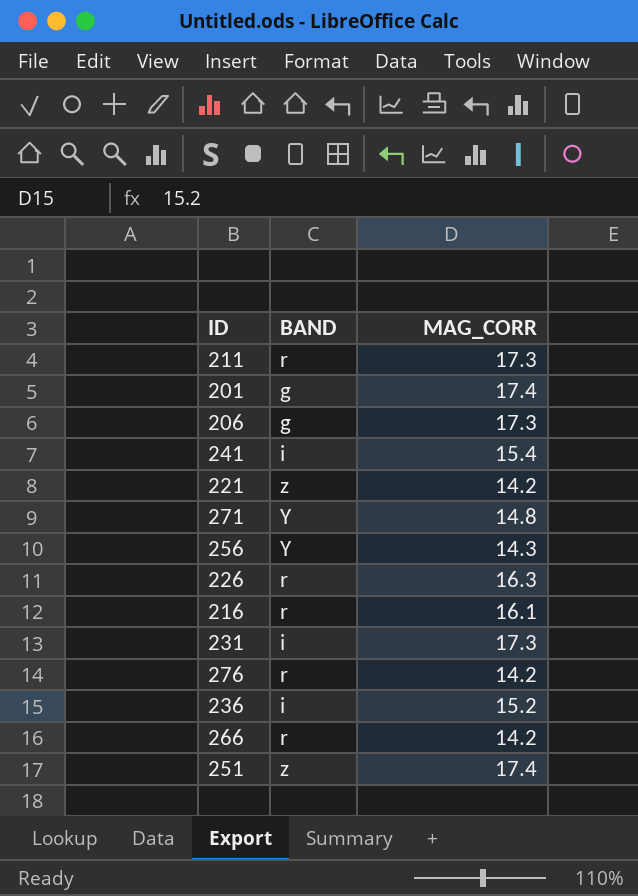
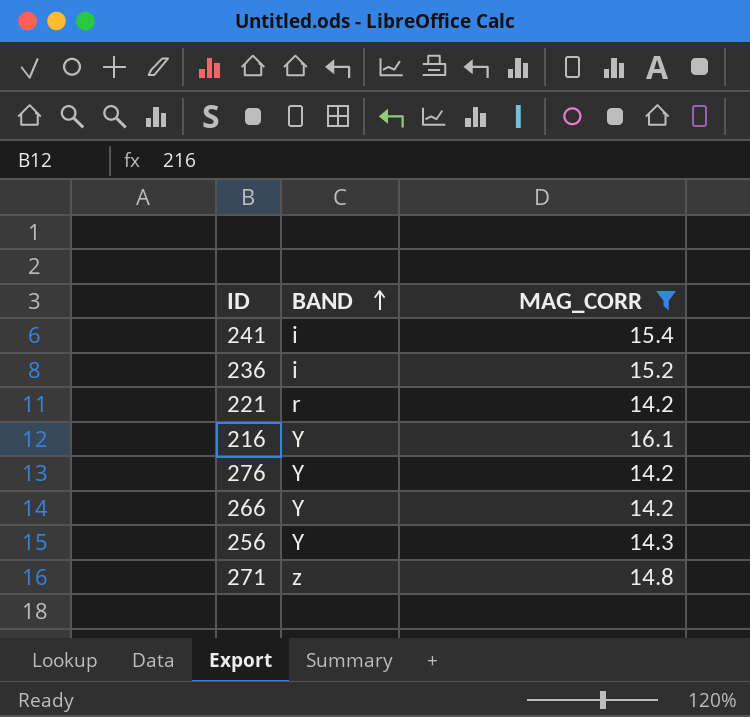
filter: none -> MAG_CORR <= 16.1
row order: none -> BAND ascending
221 | BAND: z -> r
216 | BAND: r -> Y
276 | BAND: r -> Y
266 | BAND: r -> Y
271 | BAND: Y -> z

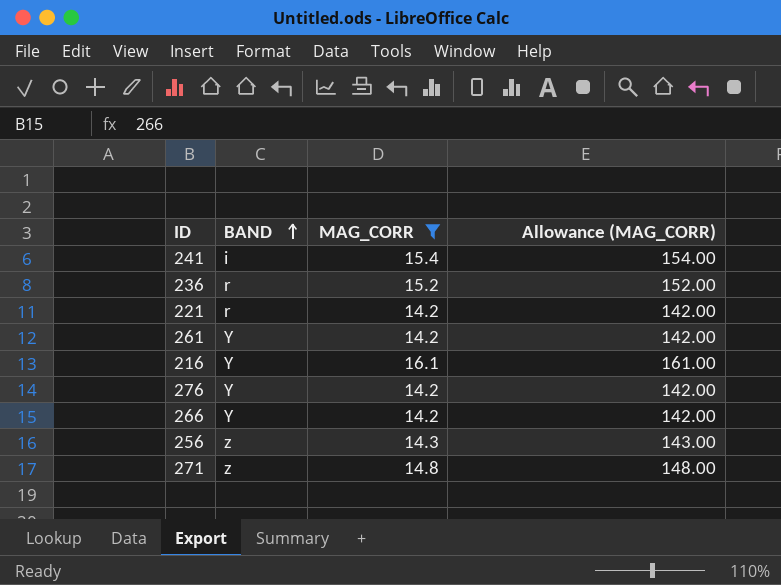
column Allowance (MAG_CORR) | formula: none -> [MAG_CORR] * 10
236 | BAND: i -> r
row 261: none -> Y | 14.2 | 142.00
256 | BAND: Y -> z

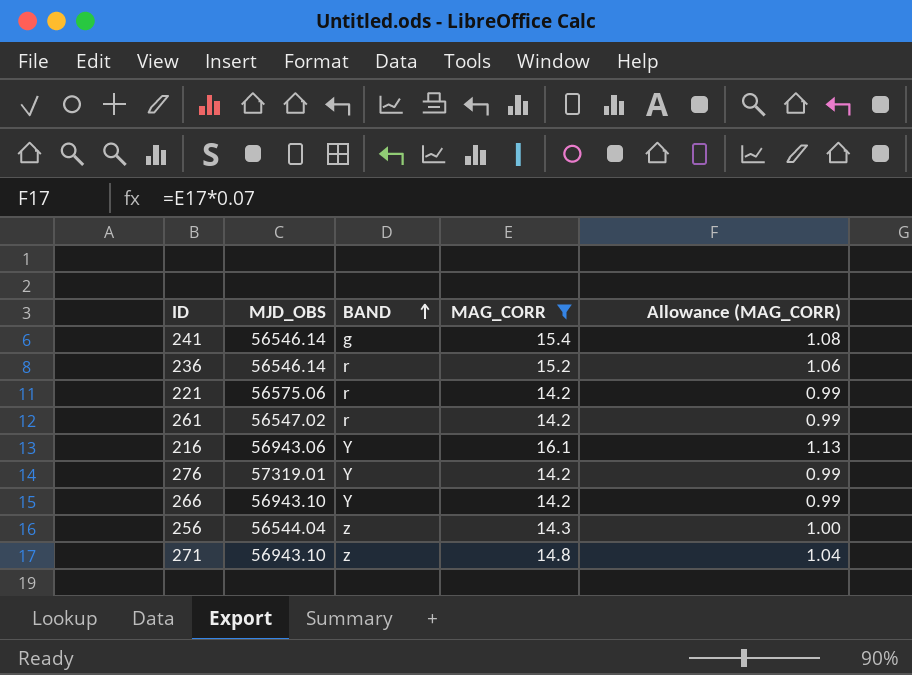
column MJD_OBS | position: none -> 2
column Allowance (MAG_CORR) | formula: [MAG_CORR] * 10 -> [MAG_CORR] * 0.07
241 | BAND: i -> g
261 | BAND: Y -> r

